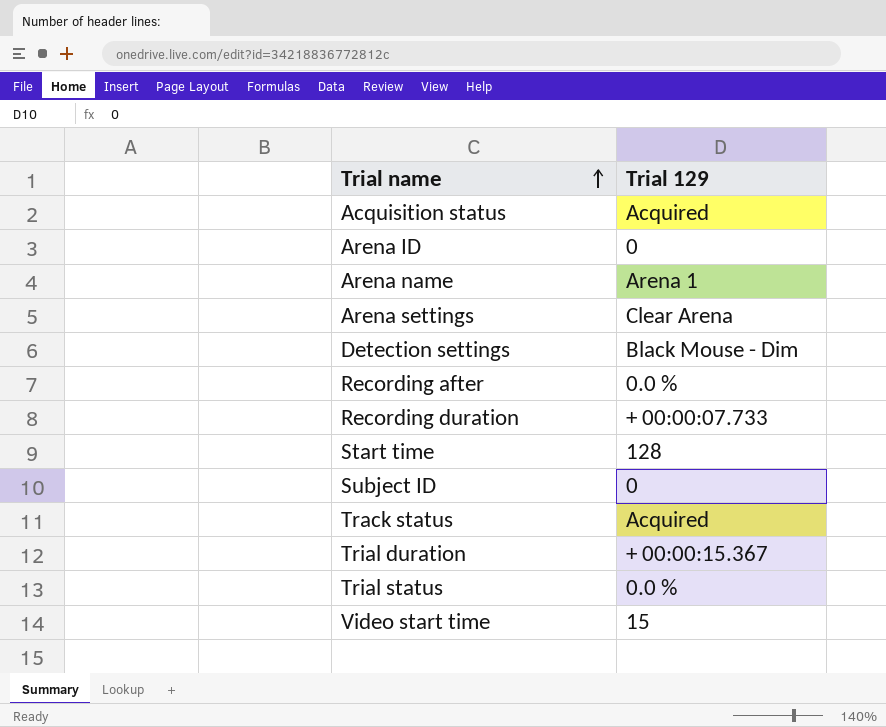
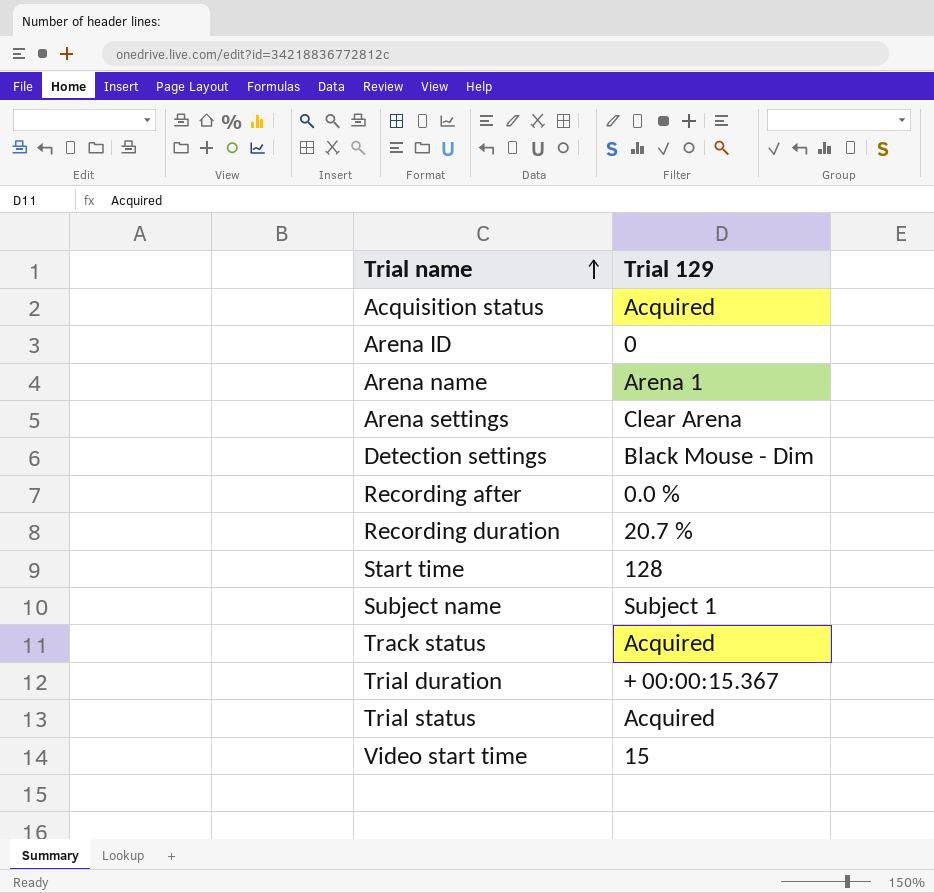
row Subject ID: 0 -> none
Recording duration | Trial 129: + 00:00:07.733 -> 20.7 %
row Subject name: none -> Subject 1
Trial status | Trial 129: 0.0 % -> Acquired

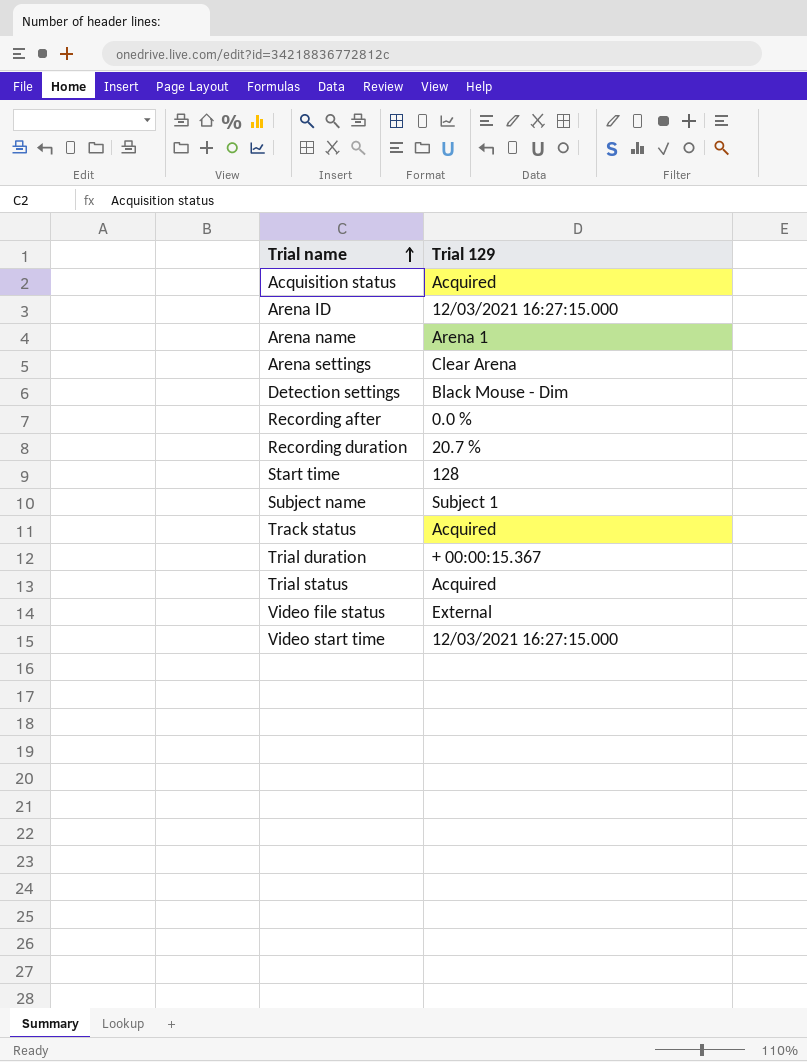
Arena ID | Trial 129: 0 -> 12/03/2021 16:27:15.000
row Video file status: none -> External
Video start time | Trial 129: 15 -> 12/03/2021 16:27:15.000

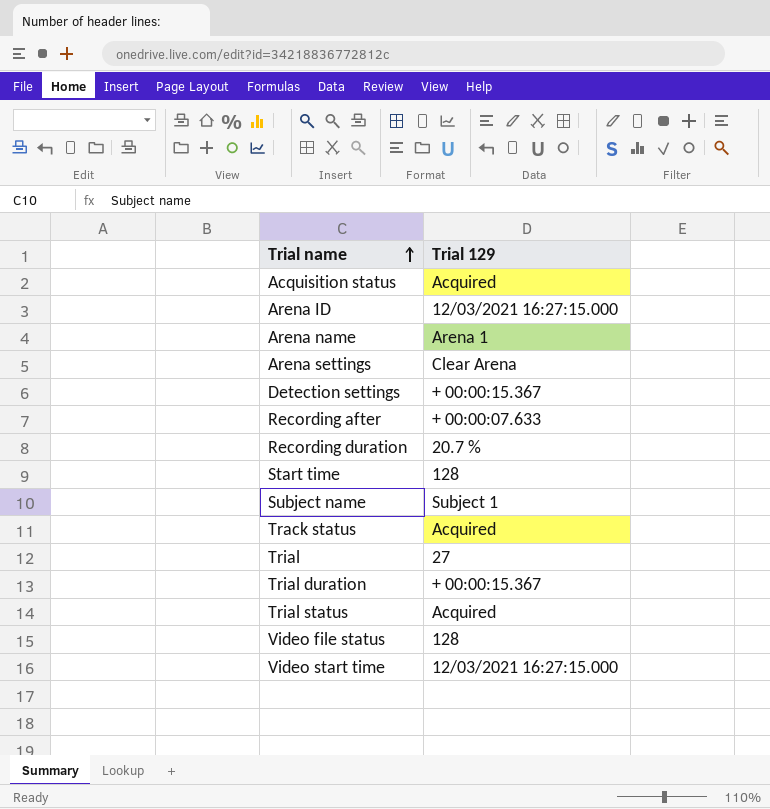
Detection settings | Trial 129: Black Mouse - Dim -> + 00:00:15.367
Recording after | Trial 129: 0.0 % -> + 00:00:07.633
row Trial: none -> 27
Video file status | Trial 129: External -> 128

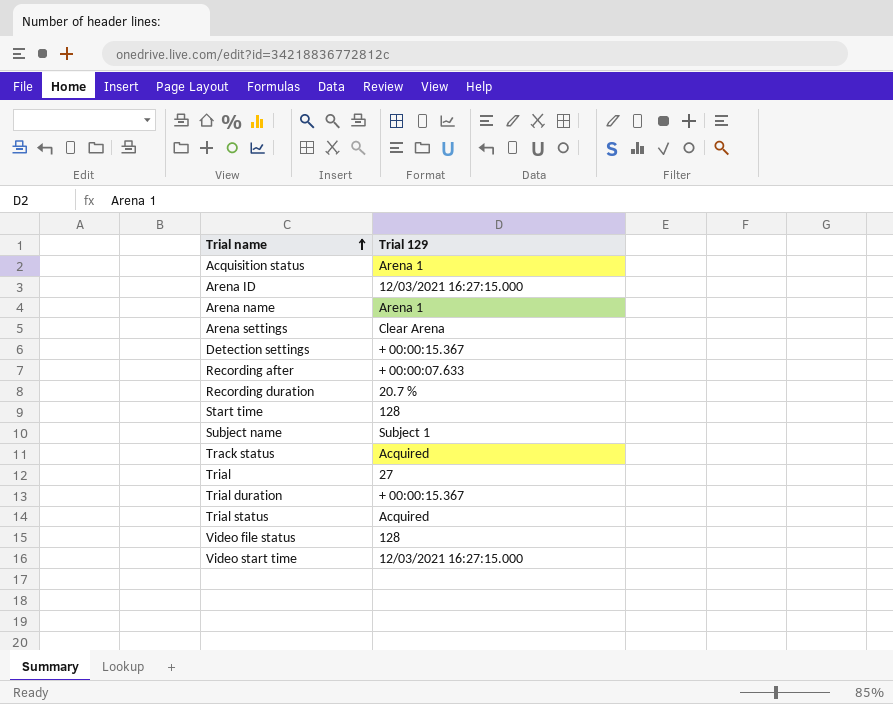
Acquisition status | Trial 129: Acquired -> Arena 1

